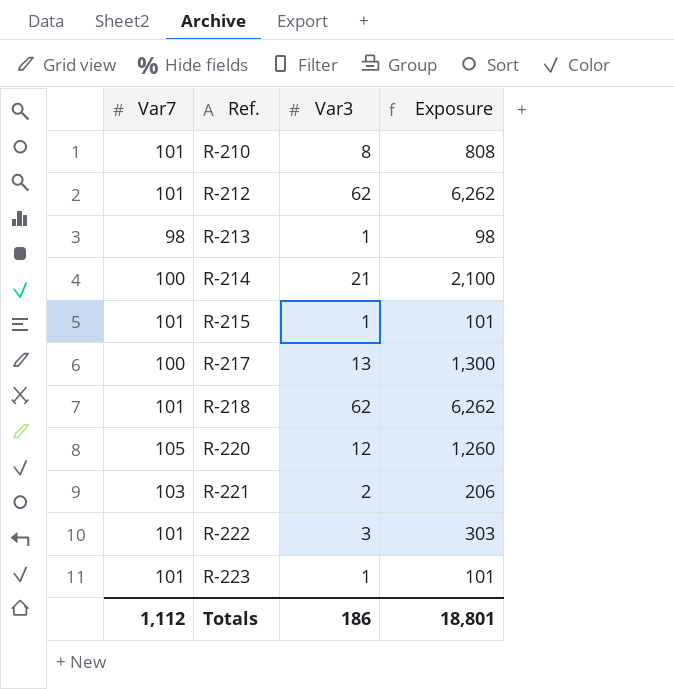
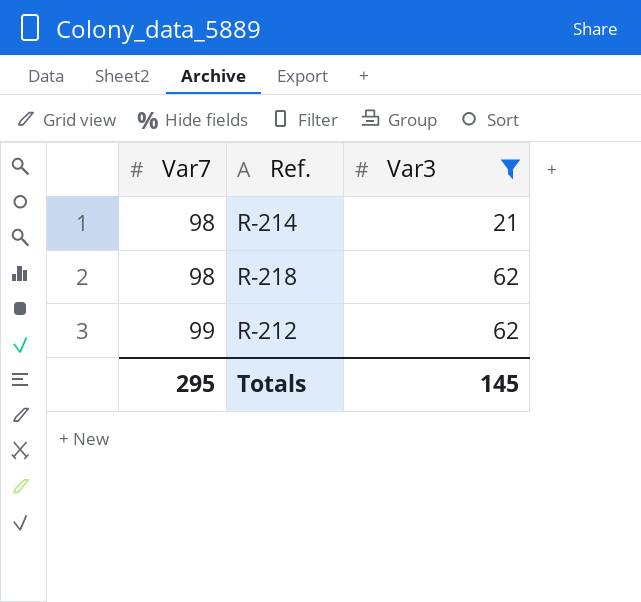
filter: none -> Var3 >= 21
row order: Ref. ascending -> Var7 ascending
column Exposure | formula: [Var7] * [Var3] -> none
R-214 | Var7: 100 -> 98
R-218 | Var7: 101 -> 98
R-212 | Var7: 101 -> 99
Totals | Var7: 1,112 -> 295
Totals | Var3: 186 -> 145

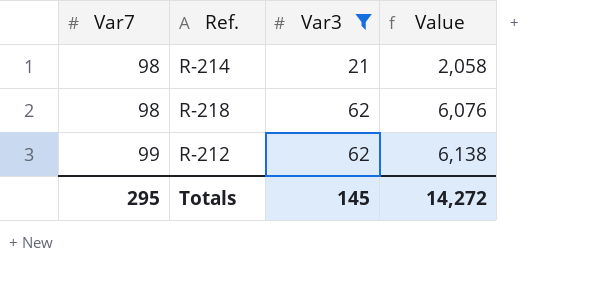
column Value | formula: none -> [Var7] * [Var3]

